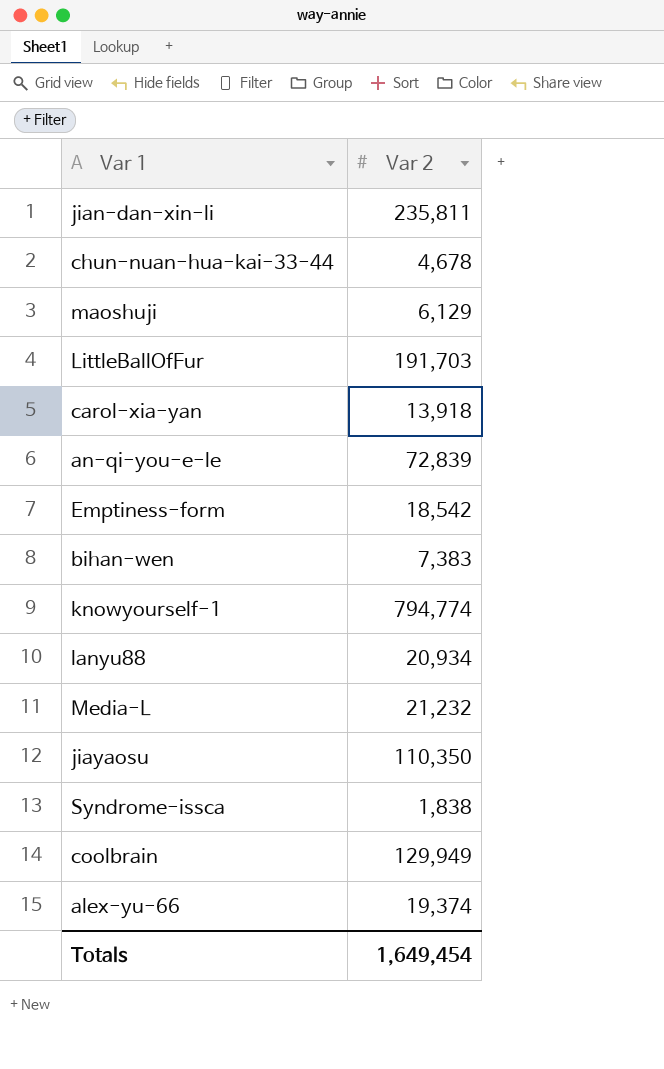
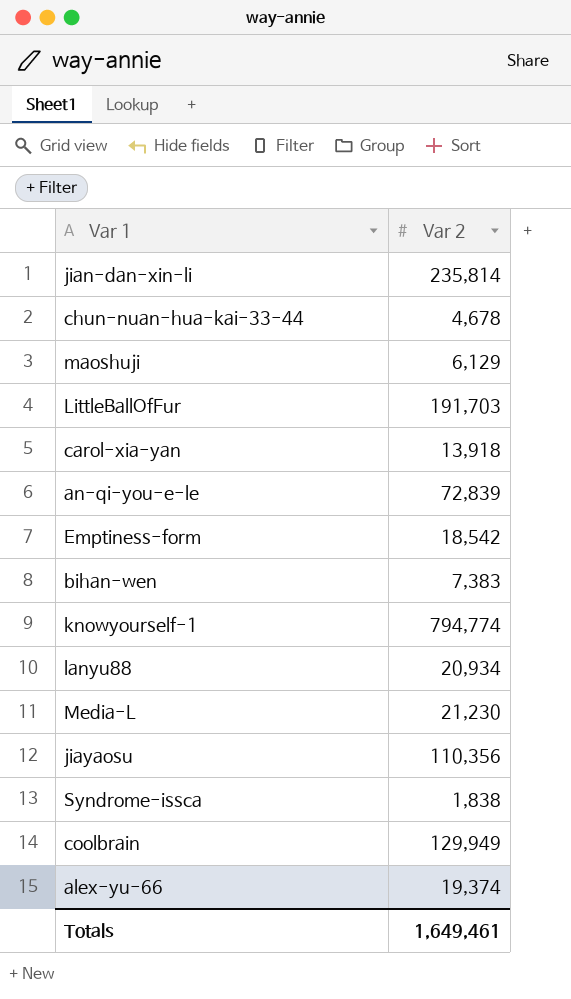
jian-dan-xin-li | Var 2: 235,811 -> 235,814
Media-L | Var 2: 21,232 -> 21,230
jiayaosu | Var 2: 110,350 -> 110,356
Totals | Var 2: 1,649,454 -> 1,649,461

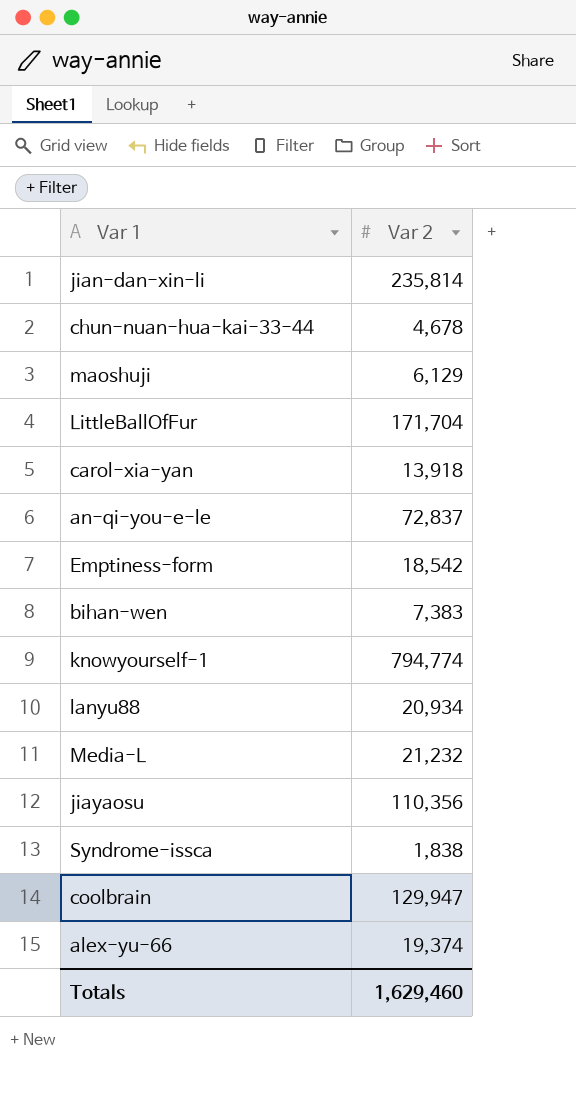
LittleBallOfFur | Var 2: 191,703 -> 171,704
an-qi-you-e-le | Var 2: 72,839 -> 72,837
Media-L | Var 2: 21,230 -> 21,232
coolbrain | Var 2: 129,949 -> 129,947
Totals | Var 2: 1,649,461 -> 1,629,460

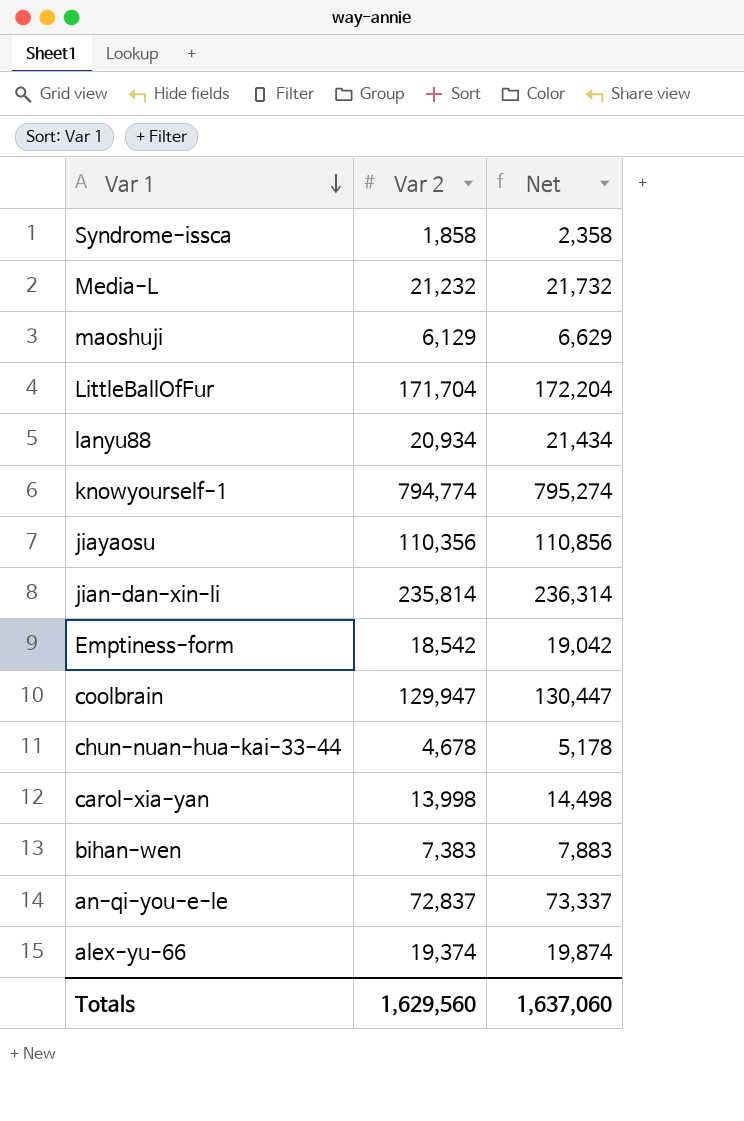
row order: none -> Var 1 descending
column Net | formula: none -> [Var 2] + 500
Syndrome-issca | Var 2: 1,838 -> 1,858
carol-xia-yan | Var 2: 13,918 -> 13,998
Totals | Var 2: 1,629,460 -> 1,629,560

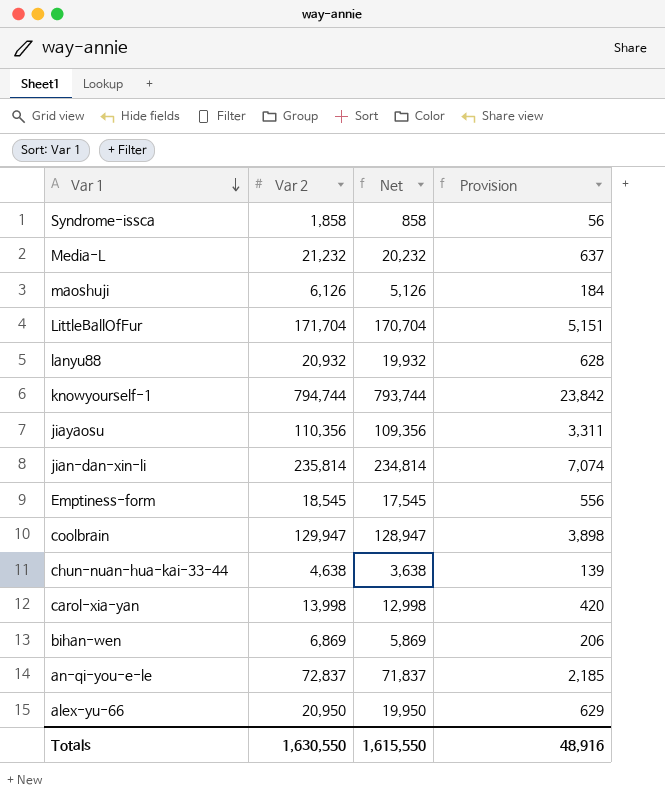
column Net | formula: [Var 2] + 500 -> [Var 2] - 1000
column Provision | formula: none -> [Var 2] * 0.03
maoshuji | Var 2: 6,129 -> 6,126
lanyu88 | Var 2: 20,934 -> 20,932
knowyourself-1 | Var 2: 794,774 -> 794,744
Emptiness-form | Var 2: 18,542 -> 18,545
chun-nuan-hua-kai-33-44 | Var 2: 4,678 -> 4,638
bihan-wen | Var 2: 7,383 -> 6,869
alex-yu-66 | Var 2: 19,374 -> 20,950
Totals | Var 2: 1,629,560 -> 1,630,550
Totals | Net: 1,637,060 -> 1,615,550

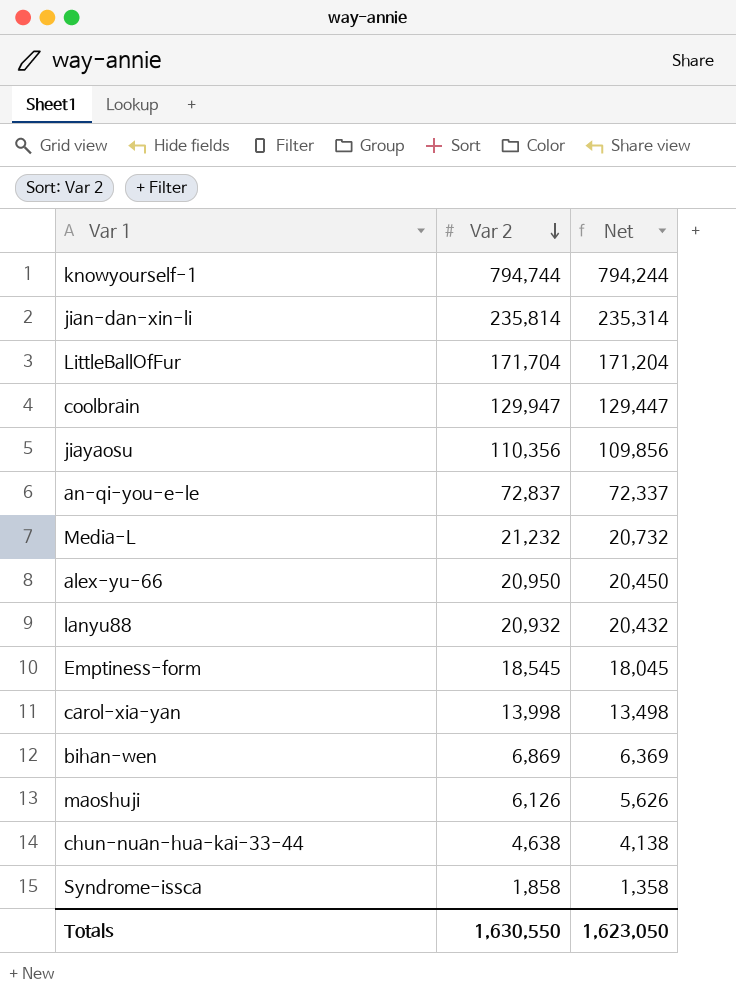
row order: Var 1 descending -> Var 2 descending
column Provision | formula: [Var 2] * 0.03 -> none
column Net | formula: [Var 2] - 1000 -> [Var 2] - 500
Totals | Net: 1,615,550 -> 1,623,050

